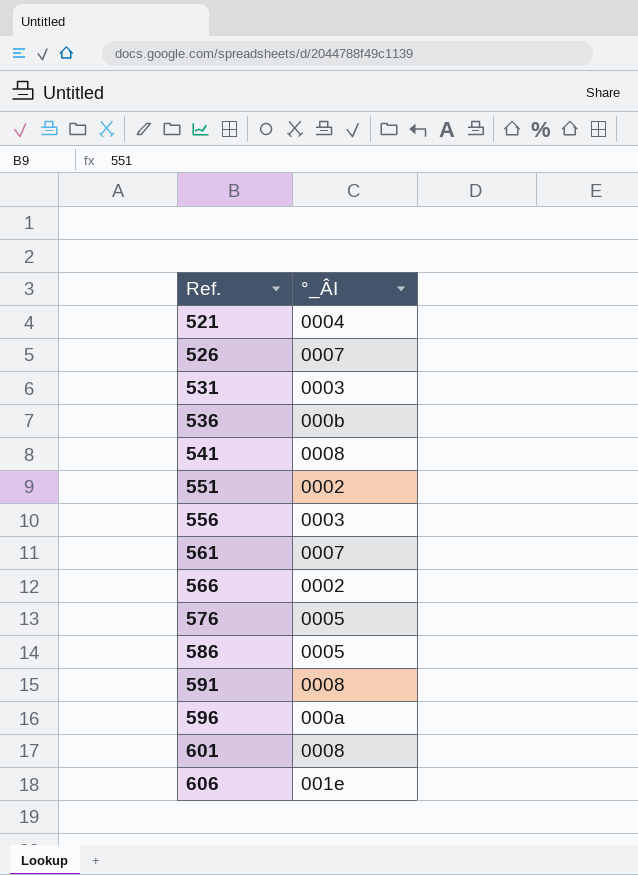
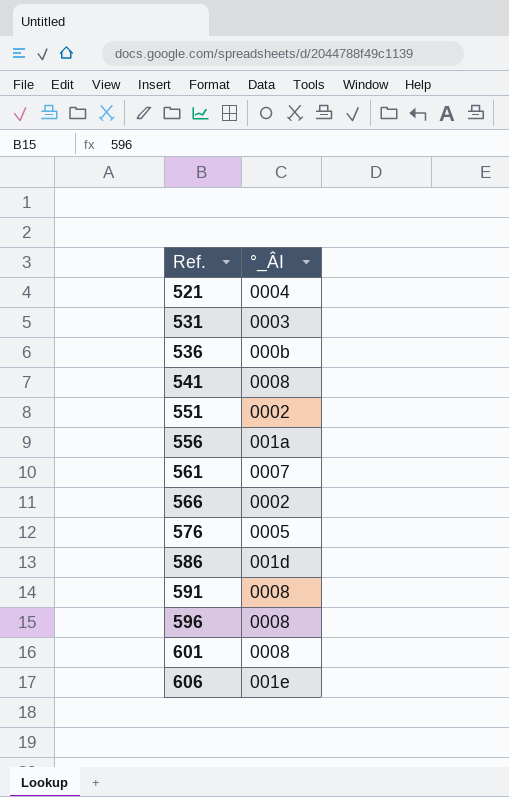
row 526: 0007 -> none
556 | °_ÂI: 0003 -> 001a
586 | °_ÂI: 0005 -> 001d
596 | °_ÂI: 000a -> 0008

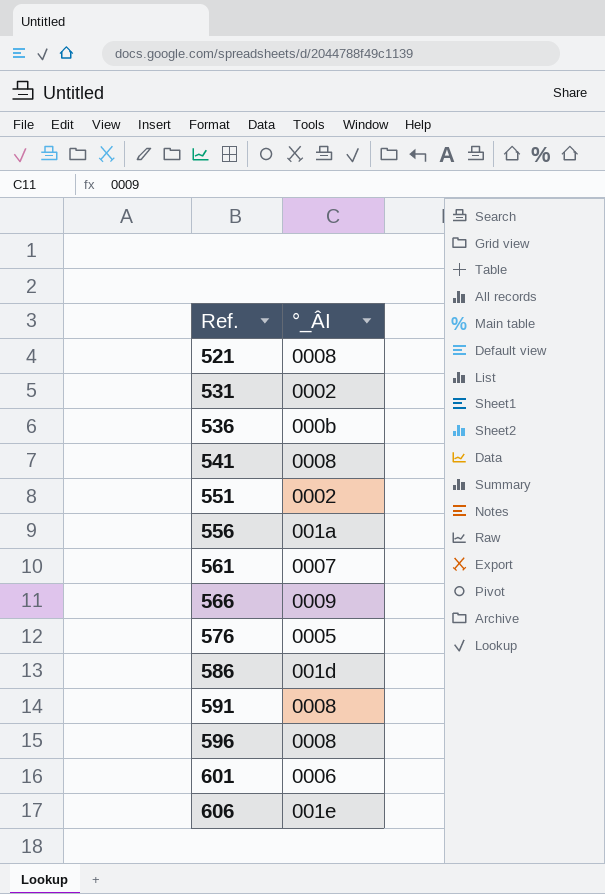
521 | °_ÂI: 0004 -> 0008
531 | °_ÂI: 0003 -> 0002
566 | °_ÂI: 0002 -> 0009
601 | °_ÂI: 0008 -> 0006

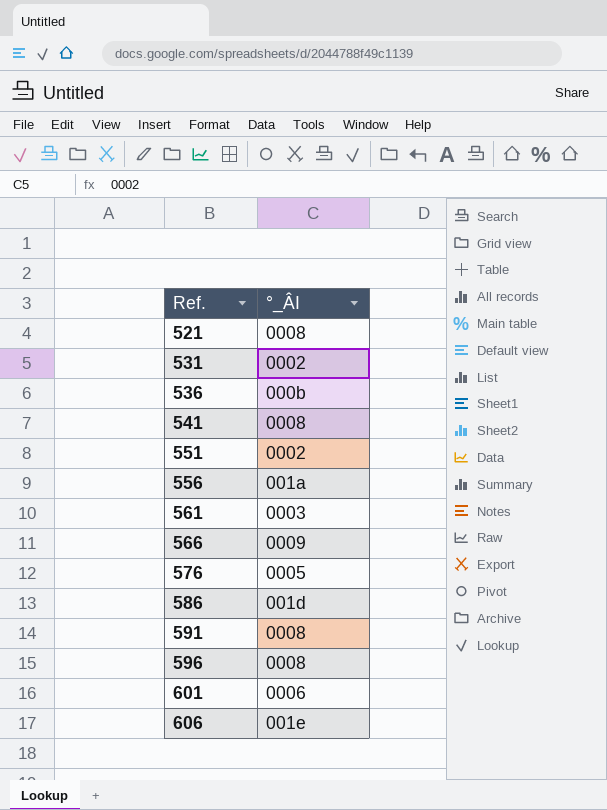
561 | °_ÂI: 0007 -> 0003

